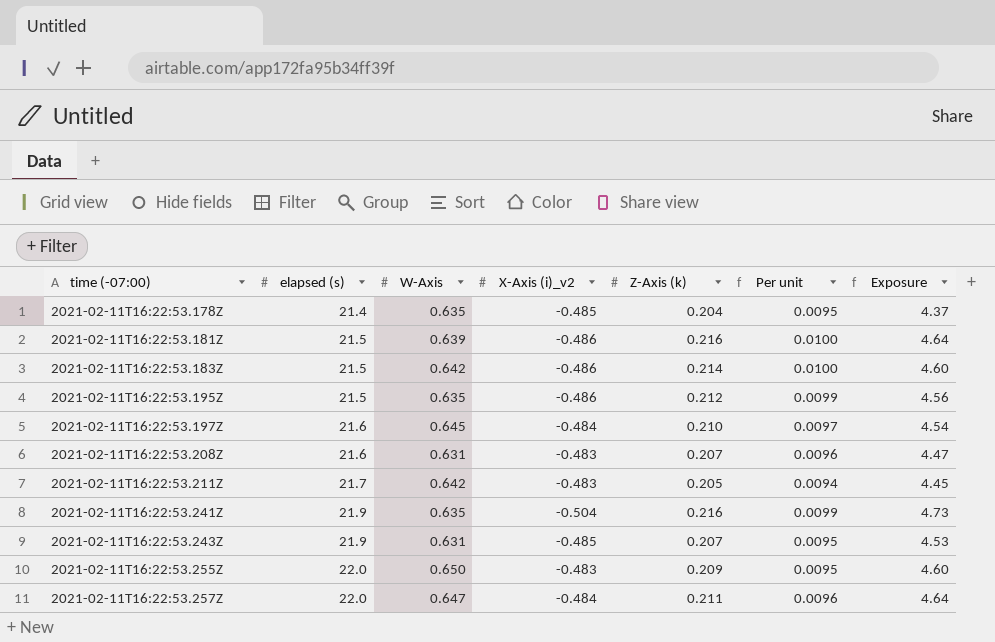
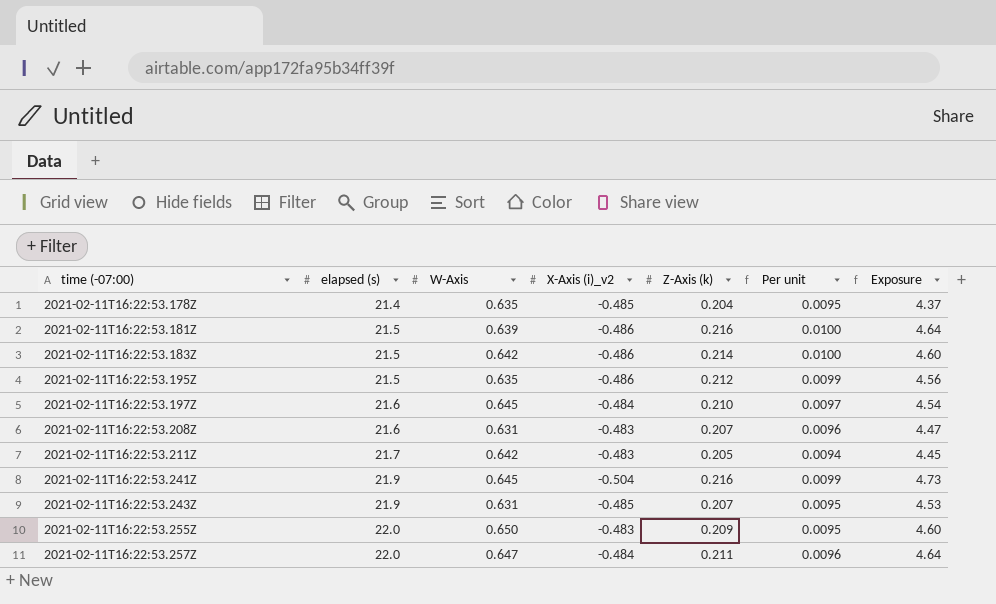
2021-02-11T16:22:53.241Z | W-Axis: 0.635 -> 0.645

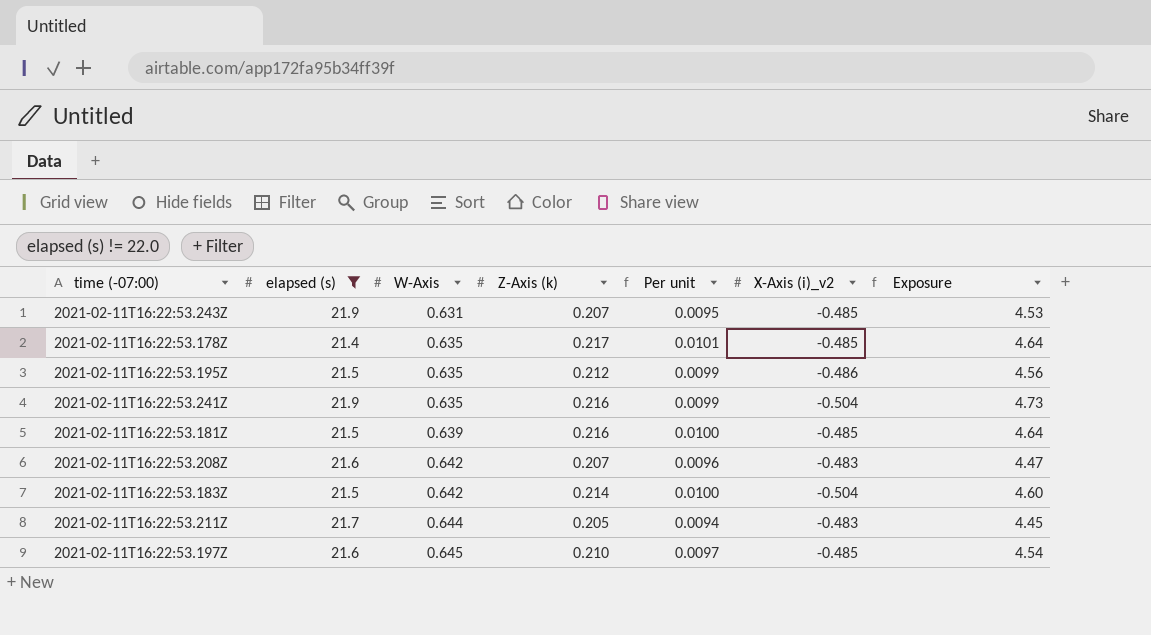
filter: none -> elapsed (s) != 22.0
row order: time (-07:00) ascending -> W-Axis ascending
column X-Axis (i)_v2 | position: 4 -> 6
2021-02-11T16:22:53.178Z | Z-Axis (k): 0.204 -> 0.217
2021-02-11T16:22:53.178Z | Per unit: 0.0095 -> 0.0101
2021-02-11T16:22:53.178Z | Exposure: 4.37 -> 4.64
2021-02-11T16:22:53.241Z | W-Axis: 0.645 -> 0.635
2021-02-11T16:22:53.181Z | X-Axis (i)_v2: -0.486 -> -0.485
2021-02-11T16:22:53.208Z | W-Axis: 0.631 -> 0.642
2021-02-11T16:22:53.183Z | X-Axis (i)_v2: -0.486 -> -0.504
2021-02-11T16:22:53.211Z | W-Axis: 0.642 -> 0.644
2021-02-11T16:22:53.197Z | X-Axis (i)_v2: -0.484 -> -0.485

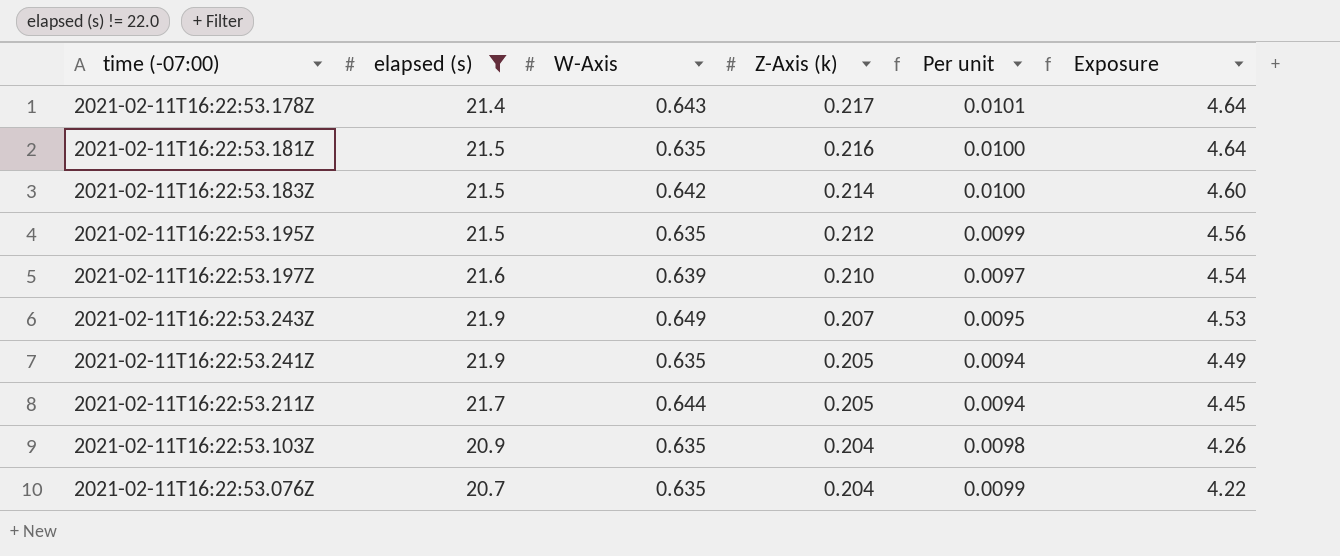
row order: W-Axis ascending -> Z-Axis (k) descending
column X-Axis (i)_v2 | position: 6 -> none
row 2021-02-11T16:22:53.208Z: 21.6 | 0.642 | 0.207 | 0.0096 | -0.483 | 4.47 -> none
2021-02-11T16:22:53.178Z | W-Axis: 0.635 -> 0.643
2021-02-11T16:22:53.181Z | W-Axis: 0.639 -> 0.635
2021-02-11T16:22:53.197Z | W-Axis: 0.645 -> 0.639
2021-02-11T16:22:53.243Z | W-Axis: 0.631 -> 0.649
2021-02-11T16:22:53.241Z | Z-Axis (k): 0.216 -> 0.205
2021-02-11T16:22:53.241Z | Per unit: 0.0099 -> 0.0094
2021-02-11T16:22:53.241Z | Exposure: 4.73 -> 4.49
row 2021-02-11T16:22:53.103Z: none -> 20.9 | 0.635 | 0.204 | 0.0098 | 4.26
row 2021-02-11T16:22:53.076Z: none -> 20.7 | 0.635 | 0.204 | 0.0099 | 4.22

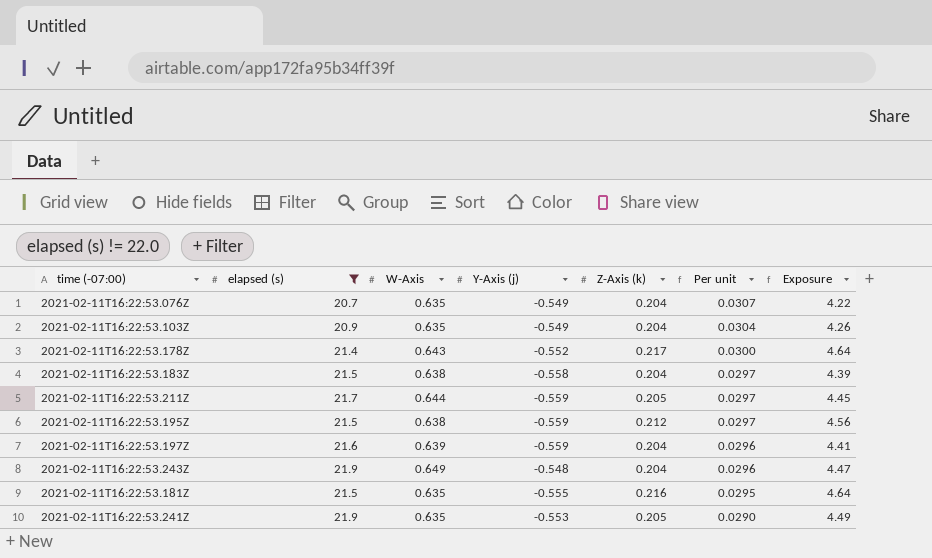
row order: Z-Axis (k) descending -> Per unit descending
column Y-Axis (j) | position: none -> 4
column Per unit | formula: [Z-Axis (k)] / [elapsed (s)] -> [W-Axis] / [elapsed (s)]
2021-02-11T16:22:53.183Z | W-Axis: 0.642 -> 0.638
2021-02-11T16:22:53.183Z | Z-Axis (k): 0.214 -> 0.204
2021-02-11T16:22:53.183Z | Exposure: 4.60 -> 4.39
2021-02-11T16:22:53.195Z | W-Axis: 0.635 -> 0.638
2021-02-11T16:22:53.197Z | Z-Axis (k): 0.210 -> 0.204
2021-02-11T16:22:53.197Z | Exposure: 4.54 -> 4.41
2021-02-11T16:22:53.243Z | Z-Axis (k): 0.207 -> 0.204
2021-02-11T16:22:53.243Z | Exposure: 4.53 -> 4.47

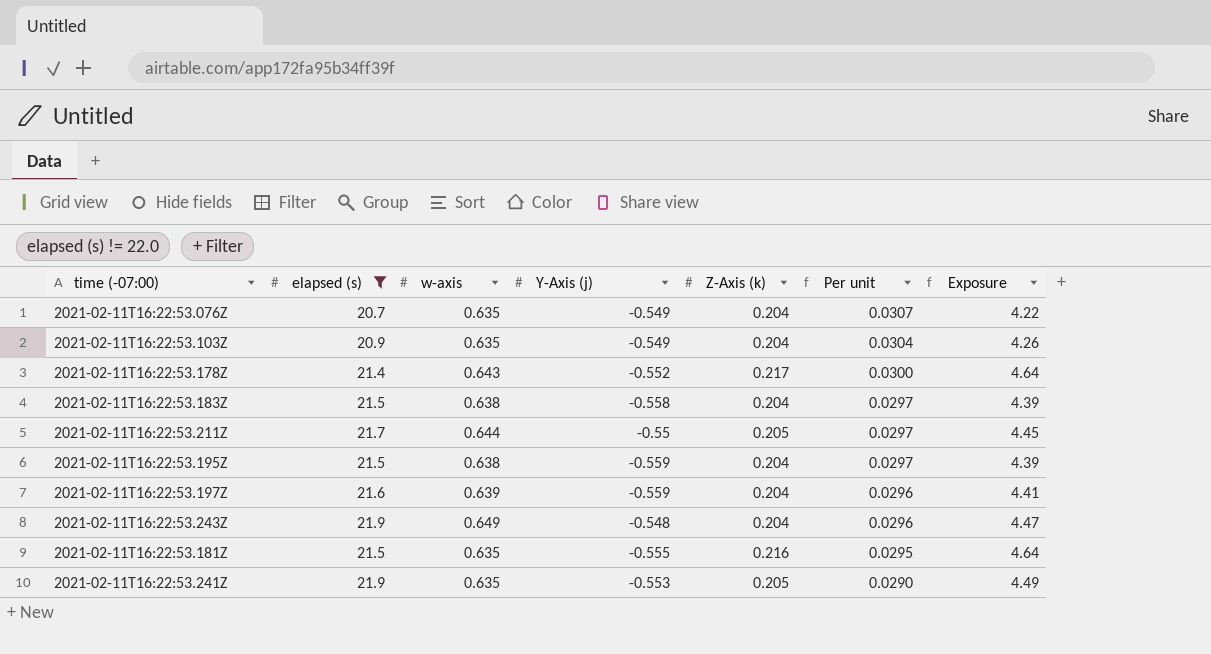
column name: W-Axis -> w-axis
2021-02-11T16:22:53.211Z | Y-Axis (j): -0.559 -> -0.55
2021-02-11T16:22:53.195Z | Z-Axis (k): 0.212 -> 0.204
2021-02-11T16:22:53.195Z | Exposure: 4.56 -> 4.39

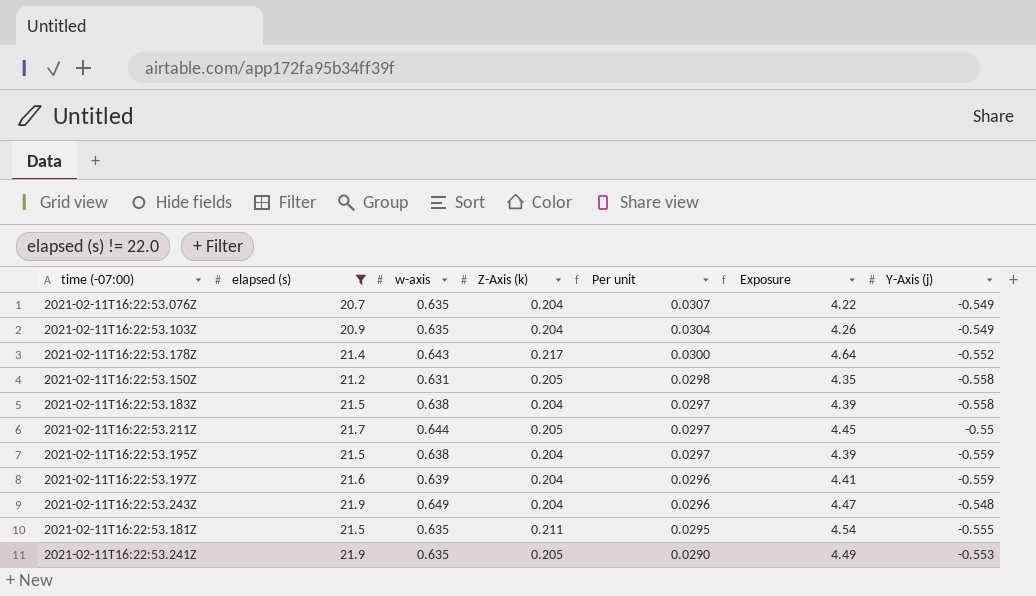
column Y-Axis (j) | position: 4 -> 7
row 2021-02-11T16:22:53.150Z: none -> 21.2 | 0.631 | 0.205 | 0.0298 | 4.35 | -0.558
2021-02-11T16:22:53.181Z | Z-Axis (k): 0.216 -> 0.211
2021-02-11T16:22:53.181Z | Exposure: 4.64 -> 4.54

